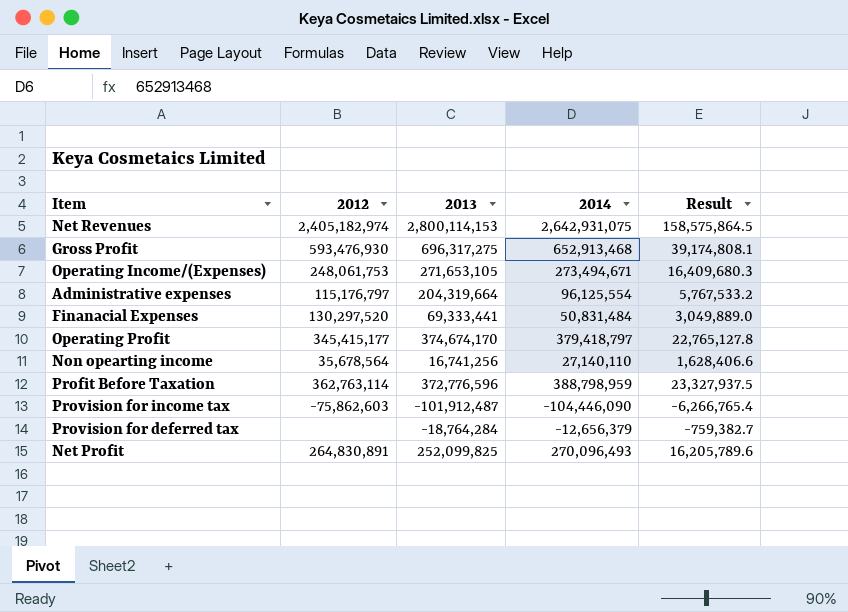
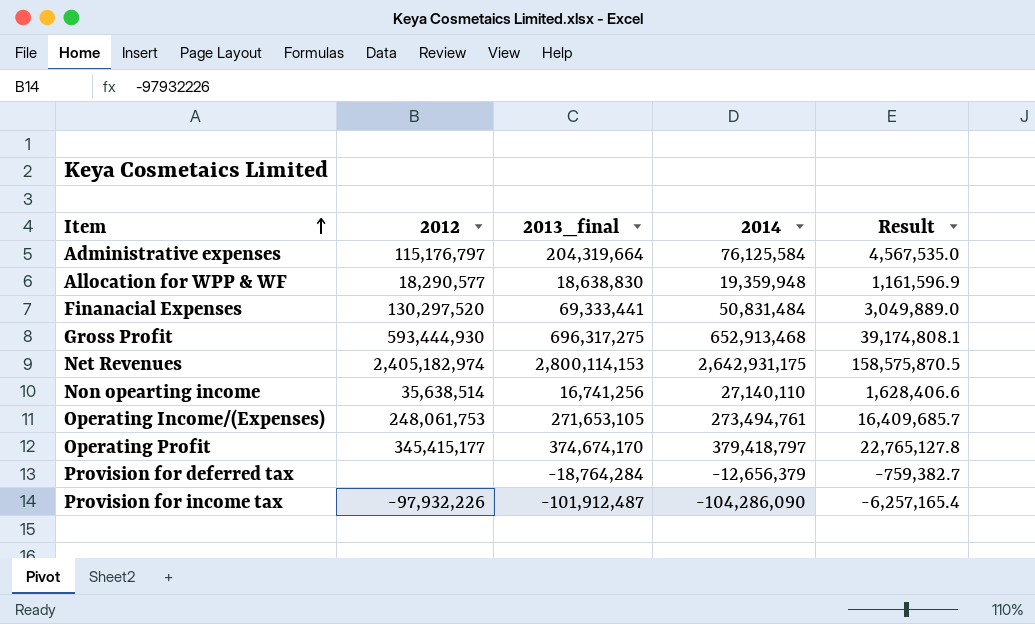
row order: none -> Item ascending
column name: 2013 -> 2013_final
row Profit Before Taxation: 362,763,114 | 372,776,596 | 388,798,959 | 23,327,937.5 -> none
row Net Profit: 264,830,891 | 252,099,825 | 270,096,493 | 16,205,789.6 -> none
Administrative expenses | 2014: 96,125,554 -> 76,125,584
Administrative expenses | Result: 5,767,533.2 -> 4,567,535.0
row Allocation for WPP & WF: none -> 18,290,577 | 18,638,830 | 19,359,948 | 1,161,596.9
Gross Profit | 2012: 593,476,930 -> 593,444,930
Net Revenues | 2014: 2,642,931,075 -> 2,642,931,175
Net Revenues | Result: 158,575,864.5 -> 158,575,870.5
Non opearting income | 2012: 35,678,564 -> 35,638,514
Operating Income/(Expenses) | 2014: 273,494,671 -> 273,494,761
Operating Income/(Expenses) | Result: 16,409,680.3 -> 16,409,685.7
Provision for income tax | 2012: -75,862,603 -> -97,932,226
Provision for income tax | 2014: -104,446,090 -> -104,286,090
Provision for income tax | Result: -6,266,765.4 -> -6,257,165.4

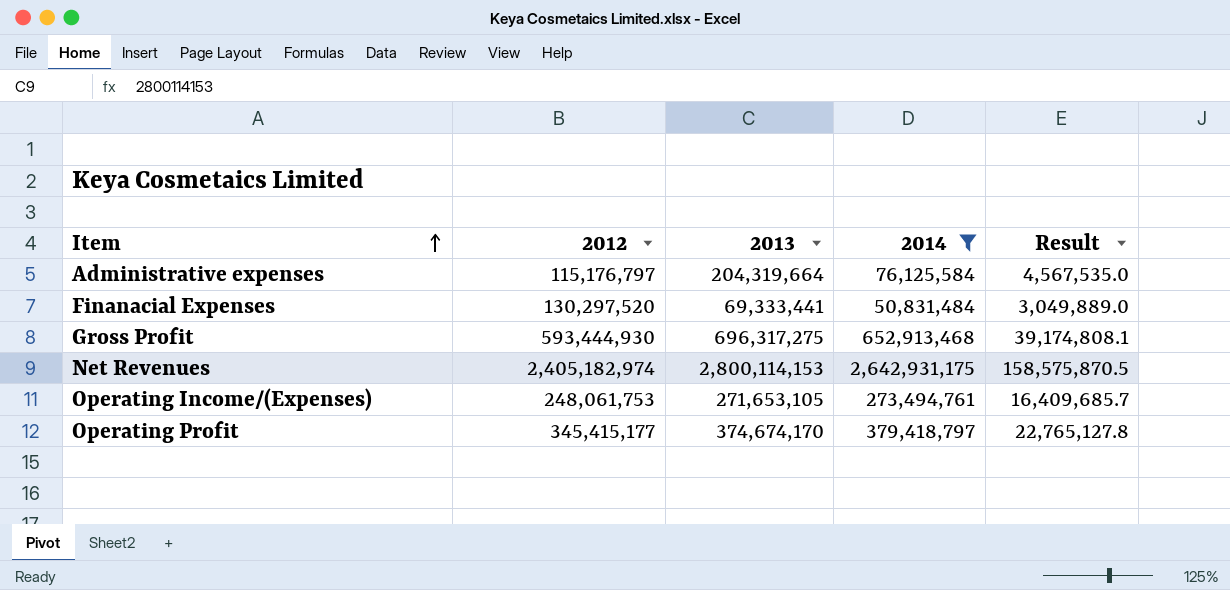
filter: none -> 2014 >= 50,831,484
column name: 2013_final -> 2013

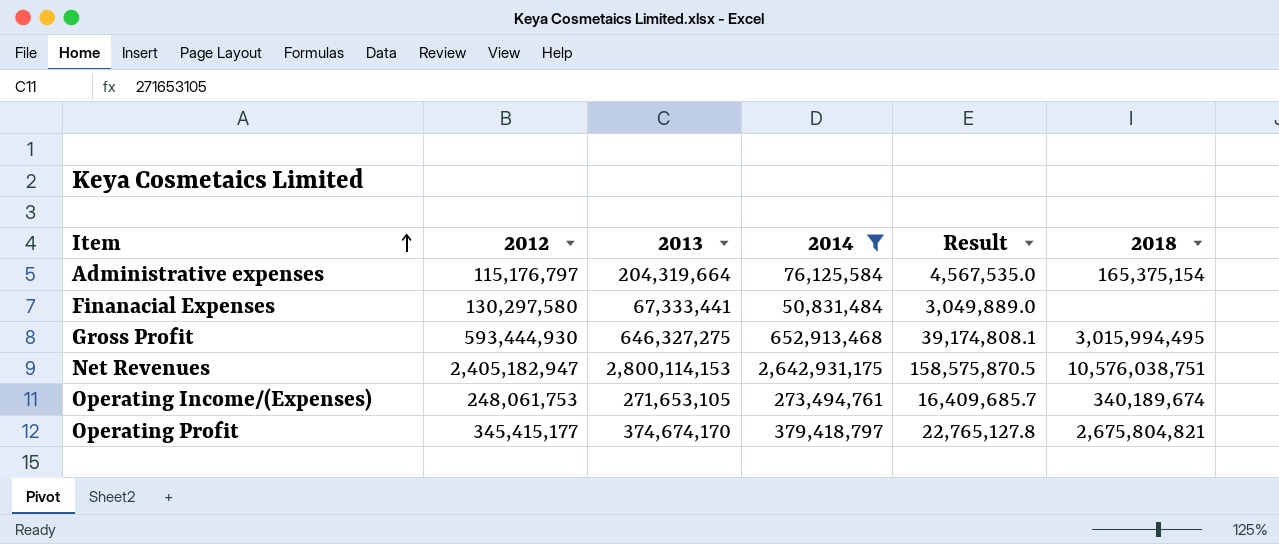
column 2018 | position: none -> 6
Finanacial Expenses | 2012: 130,297,520 -> 130,297,580
Finanacial Expenses | 2013: 69,333,441 -> 67,333,441
Gross Profit | 2013: 696,317,275 -> 646,327,275
Net Revenues | 2012: 2,405,182,974 -> 2,405,182,947

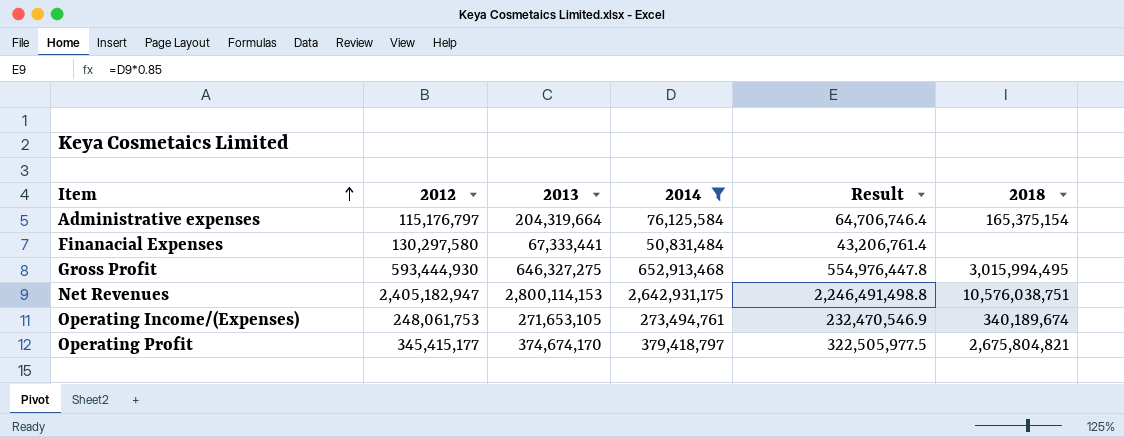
column Result | formula: [2014] * 0.06 -> [2014] * 0.85

